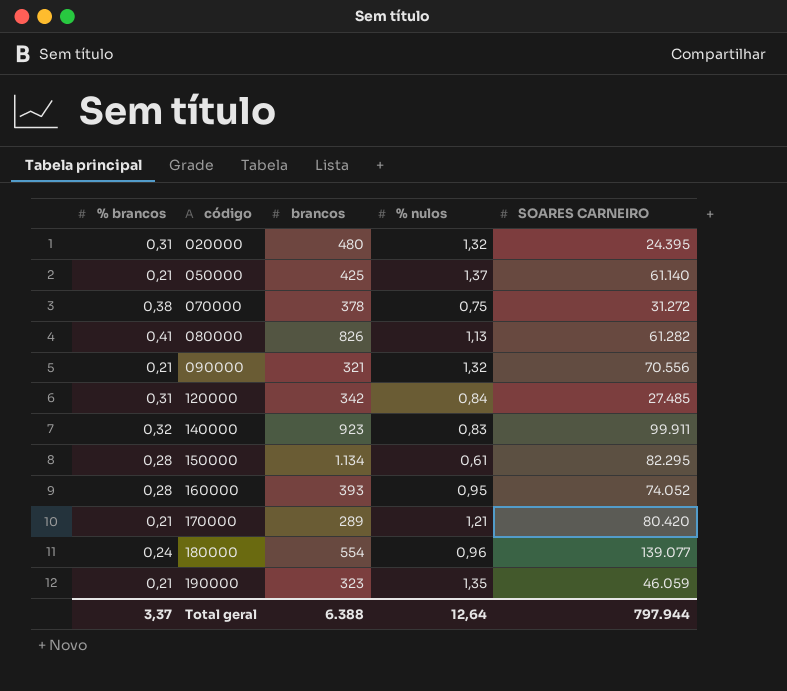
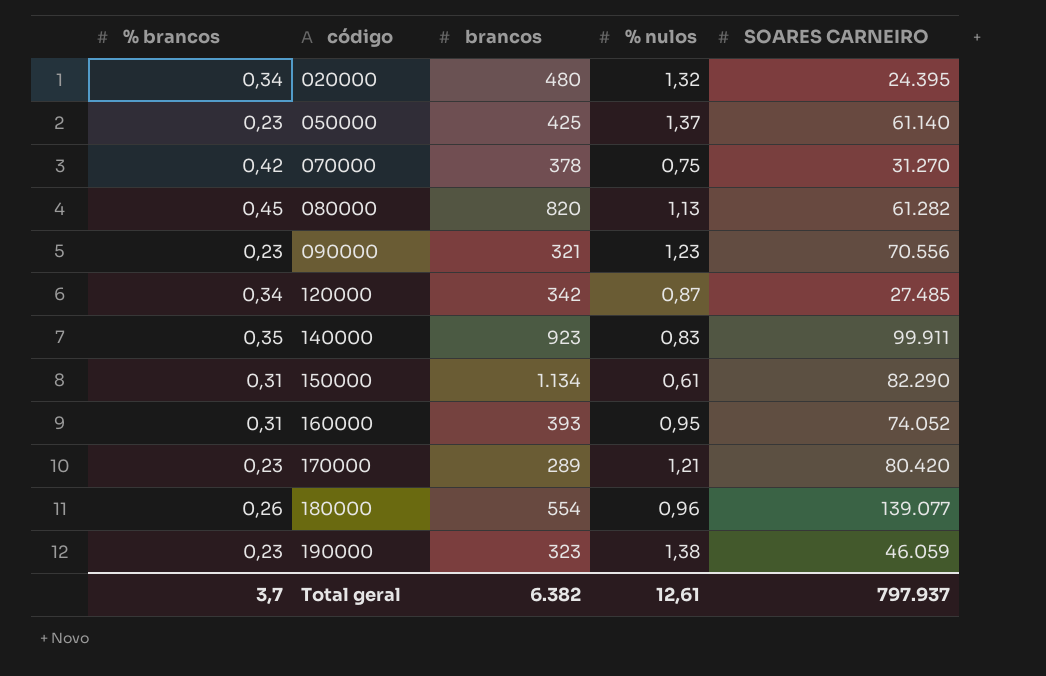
020000 | % brancos: 0,31 -> 0,34
050000 | % brancos: 0,21 -> 0,23
070000 | % brancos: 0,38 -> 0,42
070000 | SOARES CARNEIRO: 31.272 -> 31.270
080000 | % brancos: 0,41 -> 0,45
080000 | brancos: 826 -> 820
090000 | % brancos: 0,21 -> 0,23
090000 | % nulos: 1,32 -> 1,23
120000 | % brancos: 0,31 -> 0,34
120000 | % nulos: 0,84 -> 0,87
140000 | % brancos: 0,32 -> 0,35
150000 | % brancos: 0,28 -> 0,31
150000 | SOARES CARNEIRO: 82.295 -> 82.290
160000 | % brancos: 0,28 -> 0,31
170000 | % brancos: 0,21 -> 0,23
180000 | % brancos: 0,24 -> 0,26
190000 | % brancos: 0,21 -> 0,23
190000 | % nulos: 1,35 -> 1,38
Total geral | % brancos: 3,37 -> 3,7
Total geral | brancos: 6.388 -> 6.382
Total geral | % nulos: 12,64 -> 12,61
Total geral | SOARES CARNEIRO: 797.944 -> 797.937

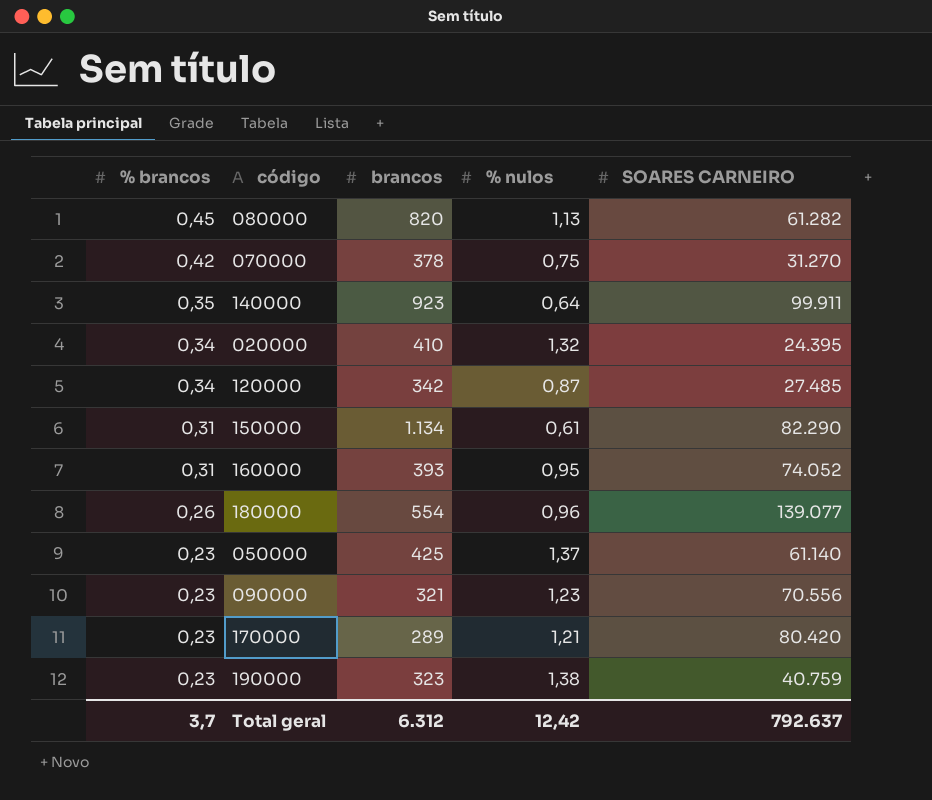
row order: código ascending -> % brancos descending
140000 | % nulos: 0,83 -> 0,64
020000 | brancos: 480 -> 410
190000 | SOARES CARNEIRO: 46.059 -> 40.759
Total geral | brancos: 6.382 -> 6.312
Total geral | % nulos: 12,61 -> 12,42
Total geral | SOARES CARNEIRO: 797.937 -> 792.637

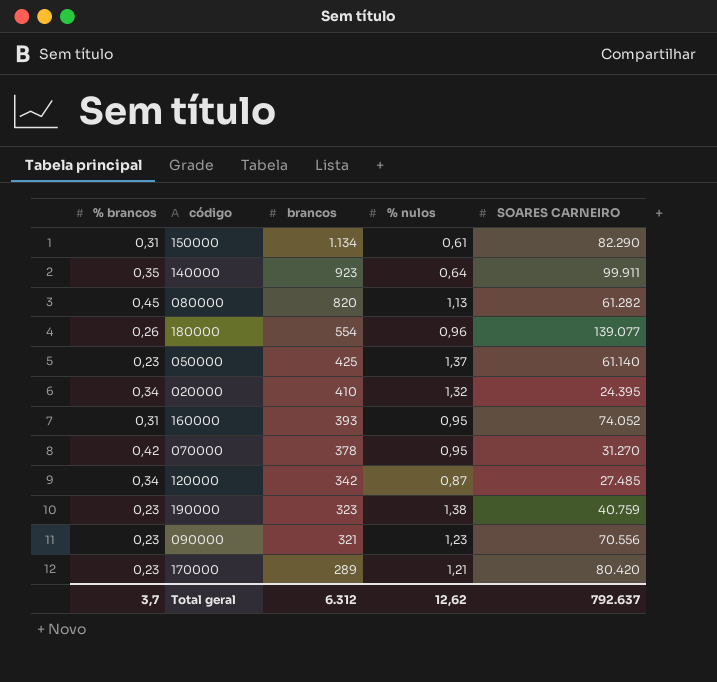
row order: % brancos descending -> brancos descending
070000 | % nulos: 0,75 -> 0,95
Total geral | % nulos: 12,42 -> 12,62

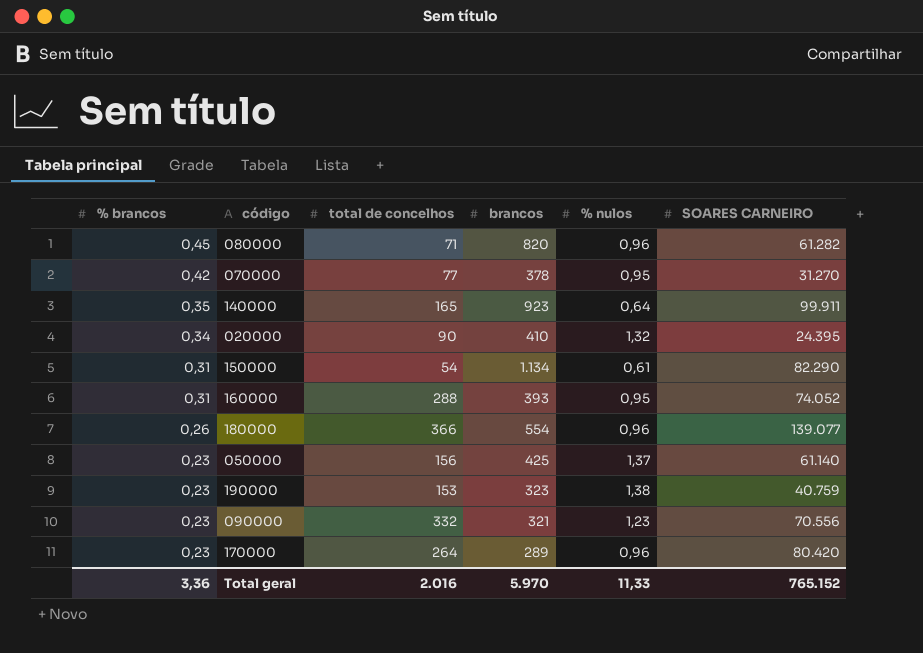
row order: brancos descending -> % brancos descending
column total de concelhos | position: none -> 3
row 120000: 0,34 | 342 | 0,87 | 27.485 -> none
080000 | % nulos: 1,13 -> 0,96
170000 | % nulos: 1,21 -> 0,96
Total geral | % brancos: 3,7 -> 3,36
Total geral | brancos: 6.312 -> 5.970
Total geral | % nulos: 12,62 -> 11,33
Total geral | SOARES CARNEIRO: 792.637 -> 765.152

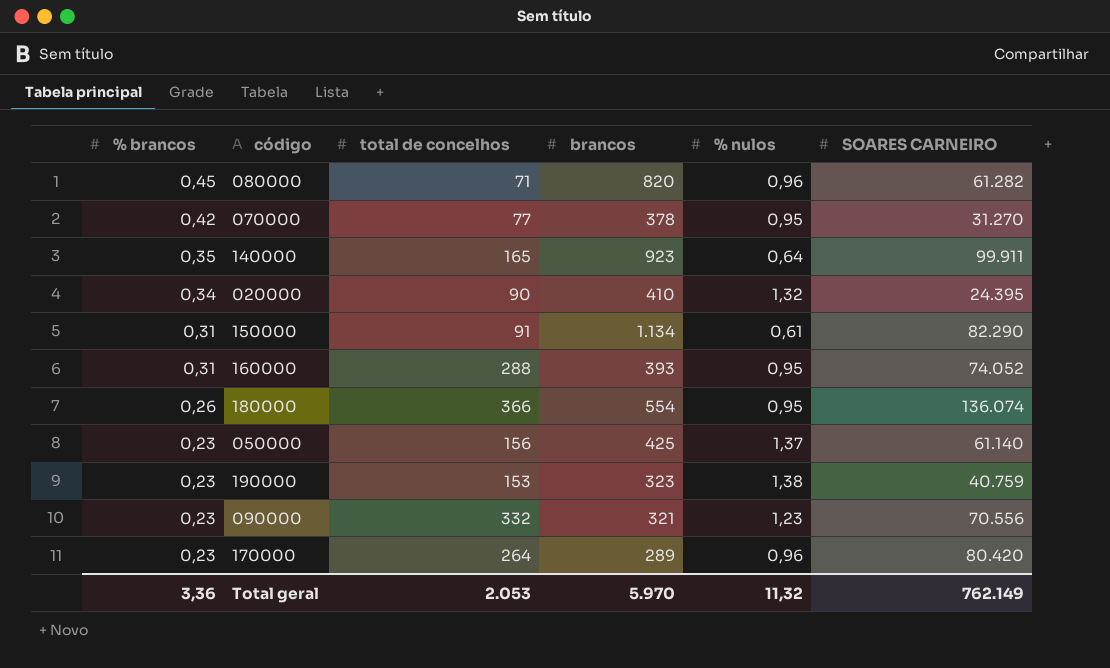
150000 | total de concelhos: 54 -> 91
180000 | % nulos: 0,96 -> 0,95
180000 | SOARES CARNEIRO: 139.077 -> 136.074
Total geral | total de concelhos: 2.016 -> 2.053
Total geral | % nulos: 11,33 -> 11,32
Total geral | SOARES CARNEIRO: 765.152 -> 762.149

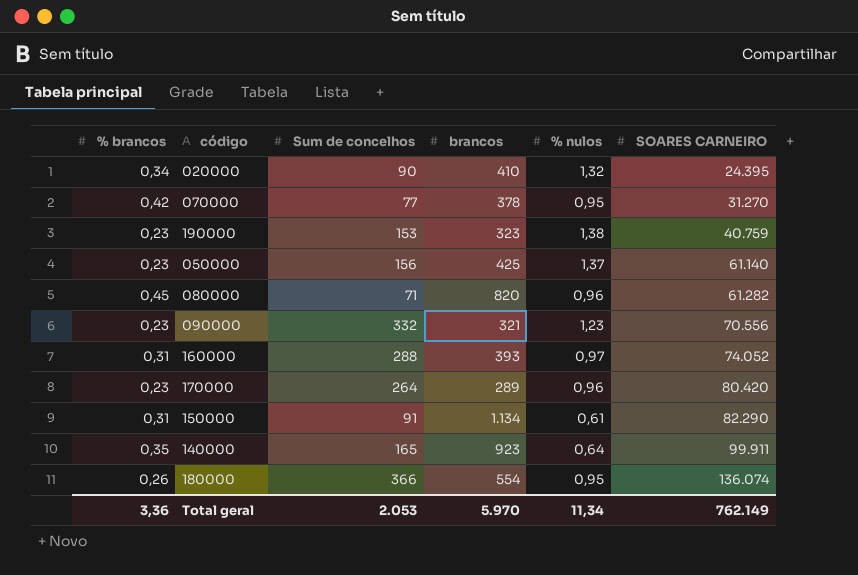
row order: % brancos descending -> SOARES CARNEIRO ascending
column name: total de concelhos -> Sum de concelhos
160000 | % nulos: 0,95 -> 0,97
Total geral | % nulos: 11,32 -> 11,34

